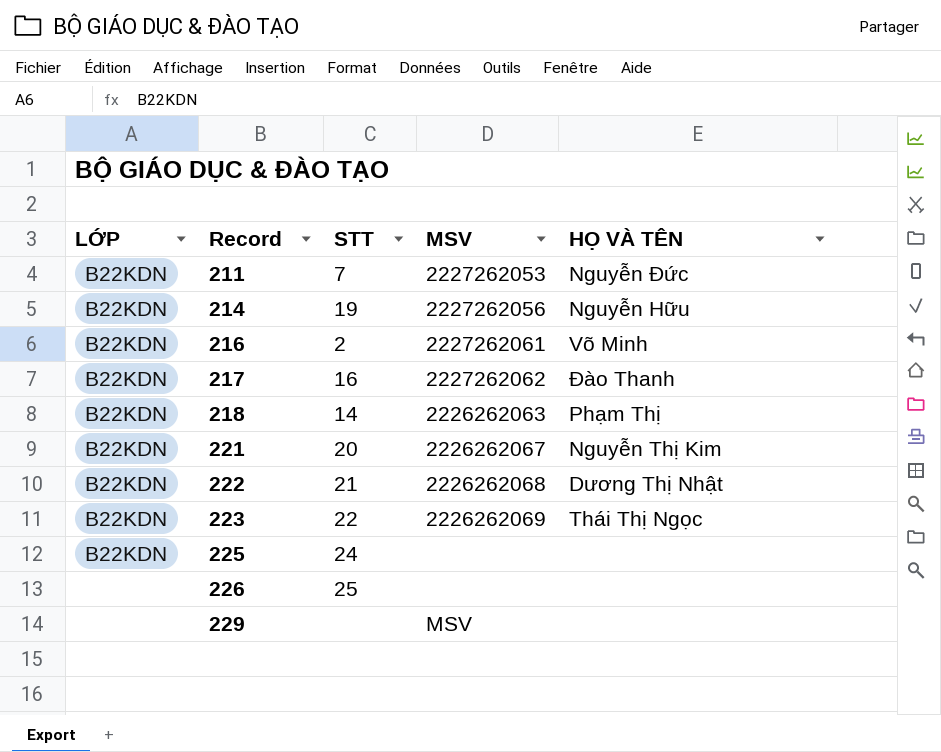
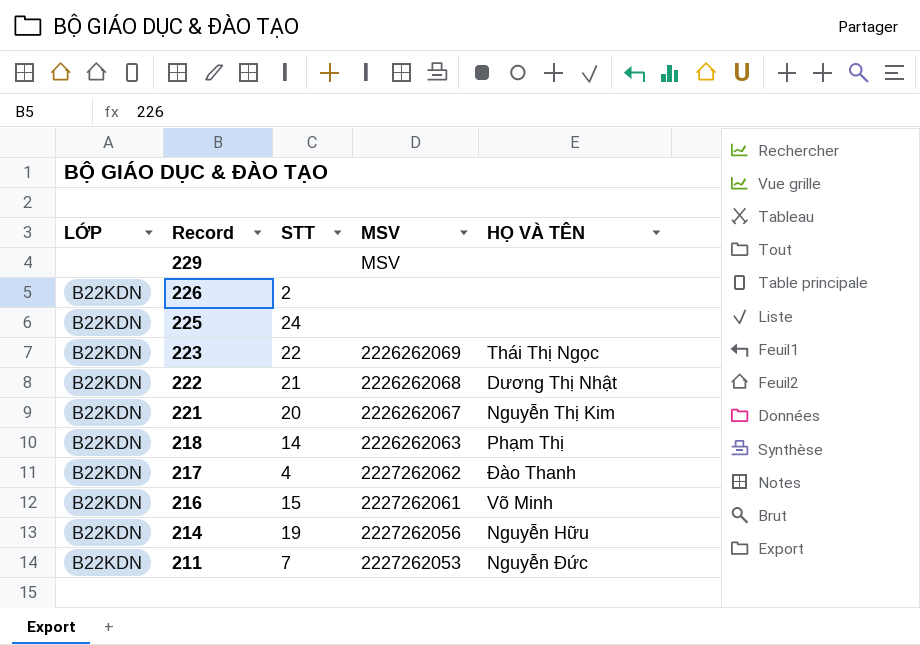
row order: Record ascending -> Record descending
226 | LỚP: none -> B22KDN
226 | STT: 25 -> 2
217 | STT: 16 -> 4
216 | STT: 2 -> 15

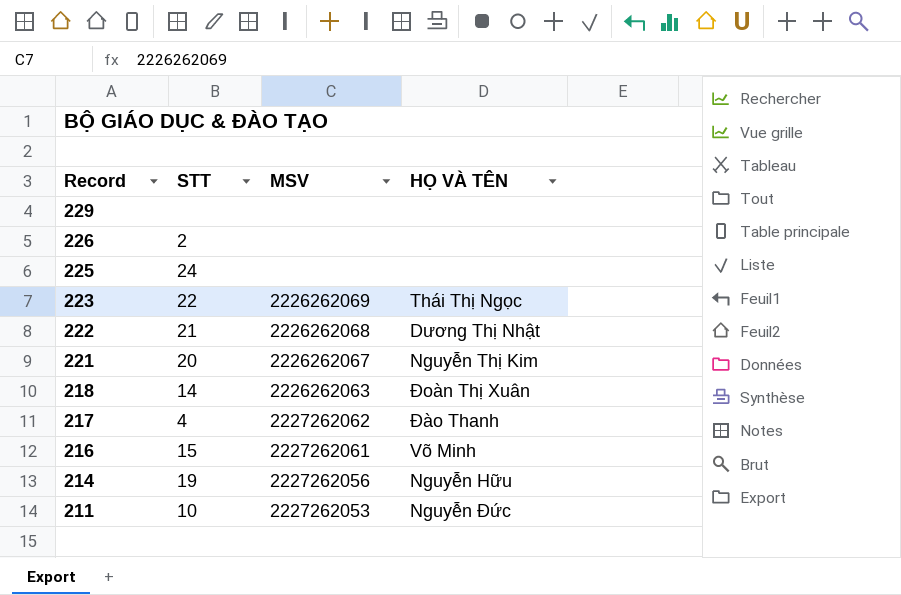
column LỚP | position: 1 -> none
229 | MSV: MSV -> none
218 | HỌ VÀ TÊN: Phạm Thị -> Đoàn Thị Xuân
211 | STT: 7 -> 10

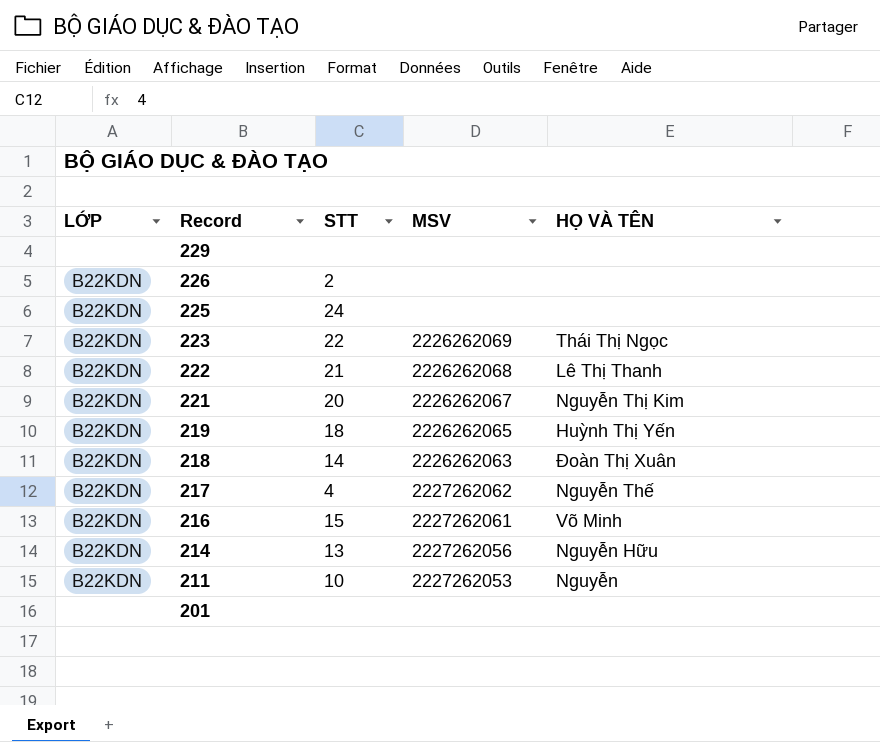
column LỚP | position: none -> 1
222 | HỌ VÀ TÊN: Dương Thị Nhật -> Lê Thị Thanh
row 219: none -> B22KDN | 18 | 2226262065 | Huỳnh Thị Yến
217 | HỌ VÀ TÊN: Đào Thanh -> Nguyễn Thế
214 | STT: 19 -> 13
211 | HỌ VÀ TÊN: Nguyễn Đức -> Nguyễn
row 201: none -> none | none | none | none

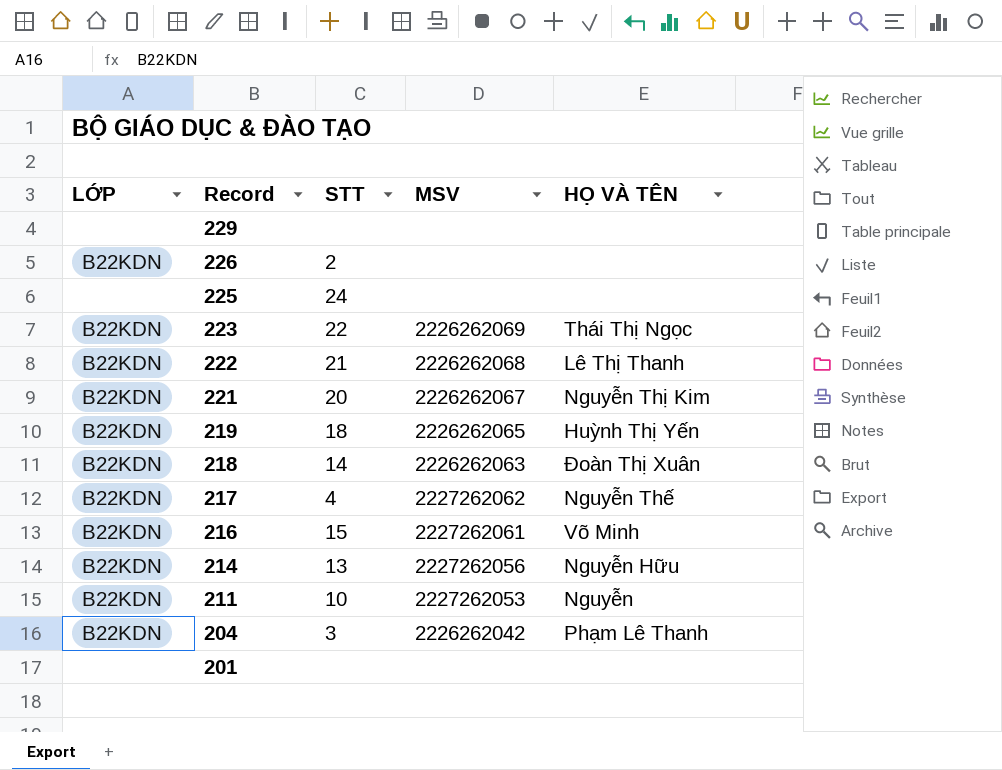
225 | LỚP: B22KDN -> none
row 204: none -> B22KDN | 3 | 2226262042 | Phạm Lê Thanh

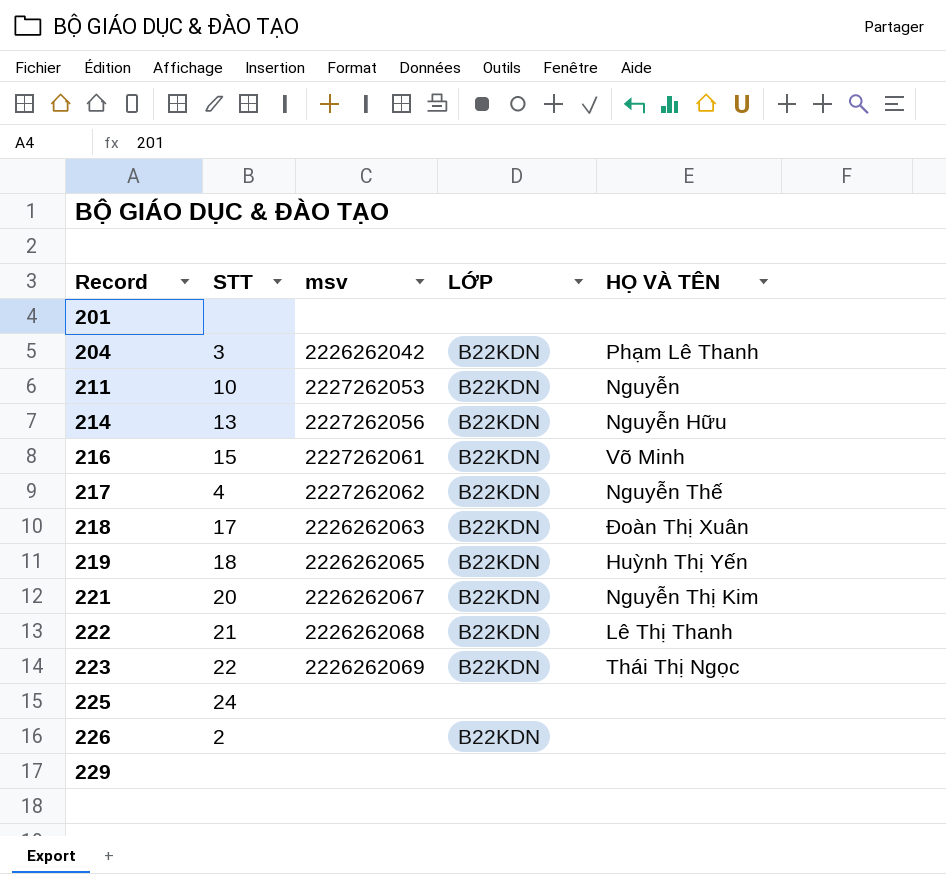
row order: Record descending -> Record ascending
column name: MSV -> msv
column LỚP | position: 1 -> 4
218 | STT: 14 -> 17

